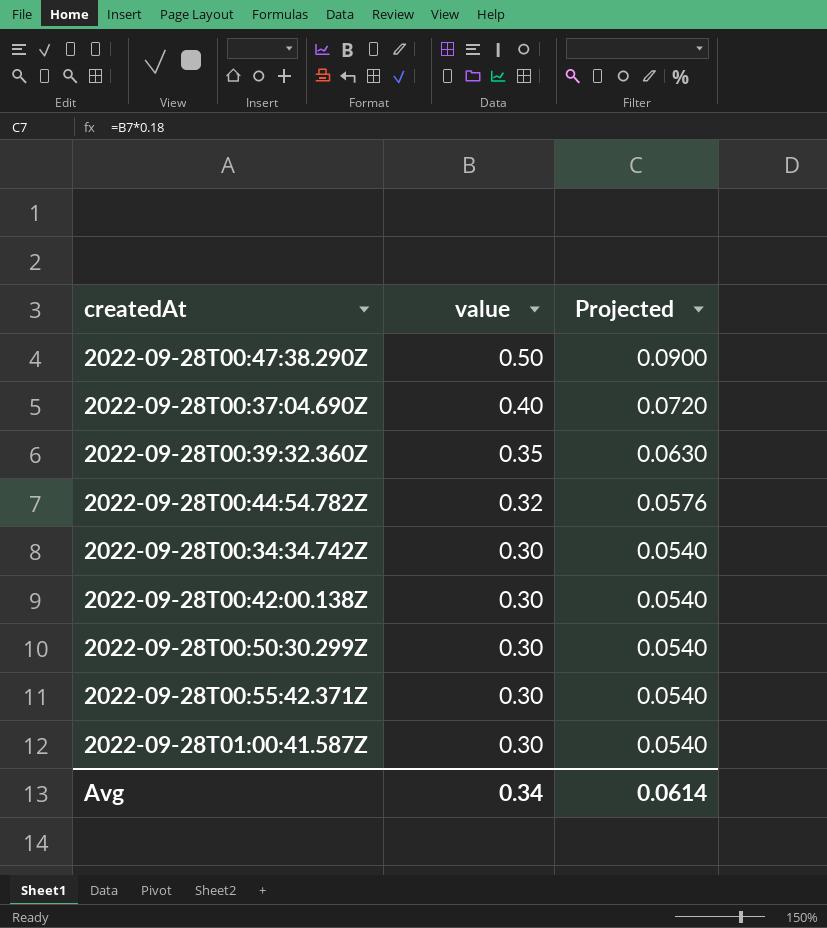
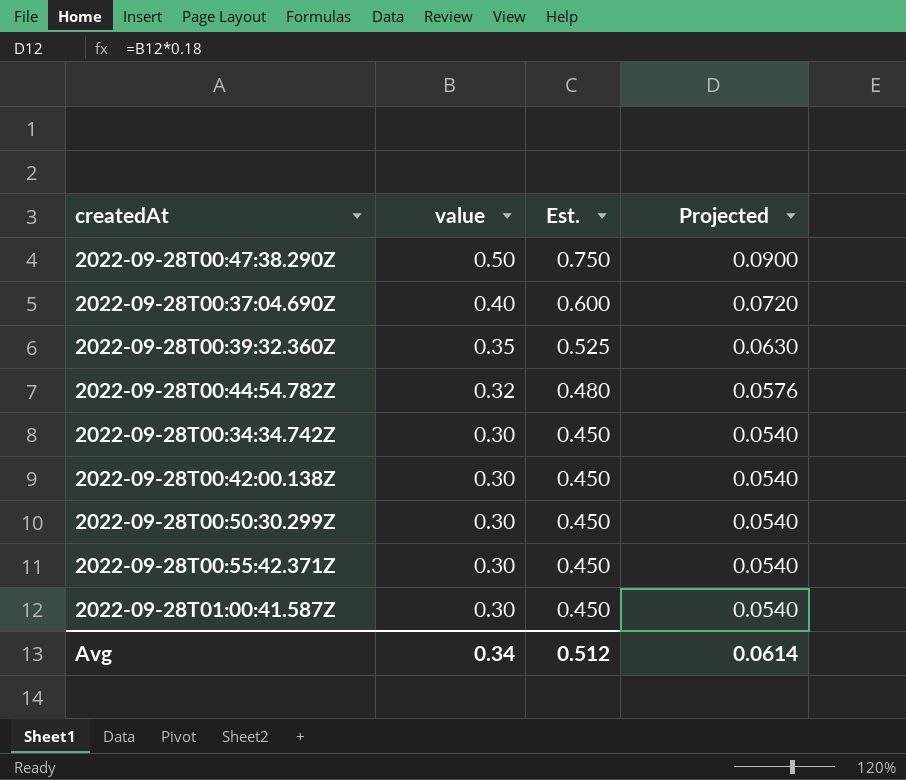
column Est. | formula: none -> [value] * 1.5

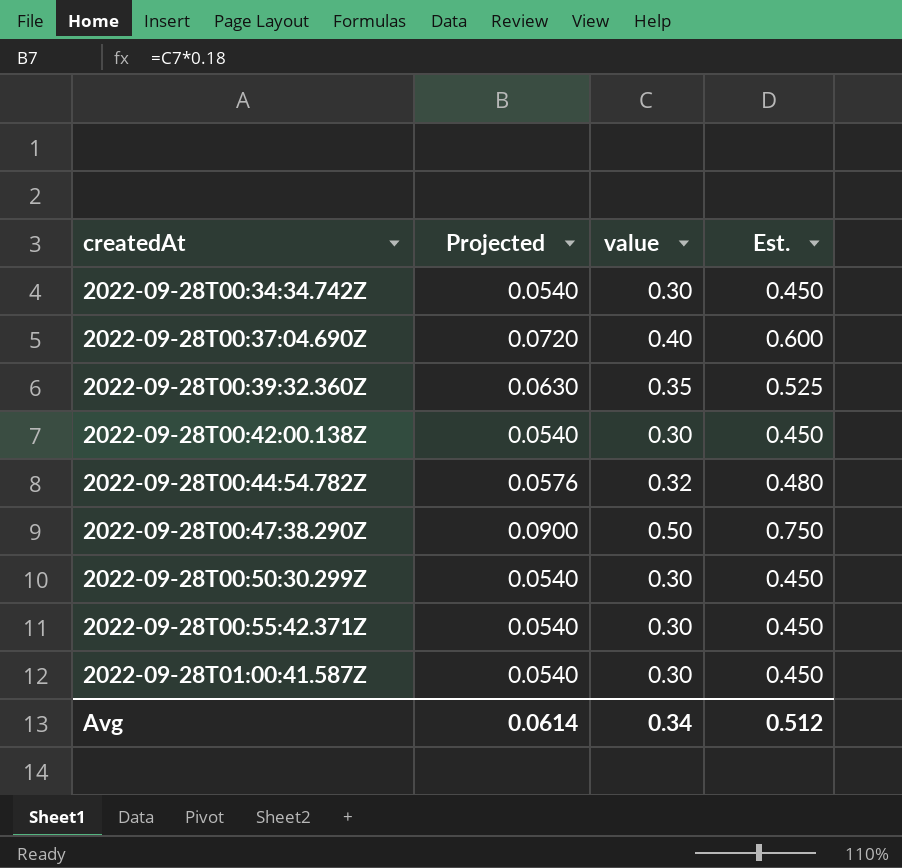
row order: value descending -> createdAt ascending
column Projected | position: 4 -> 2

